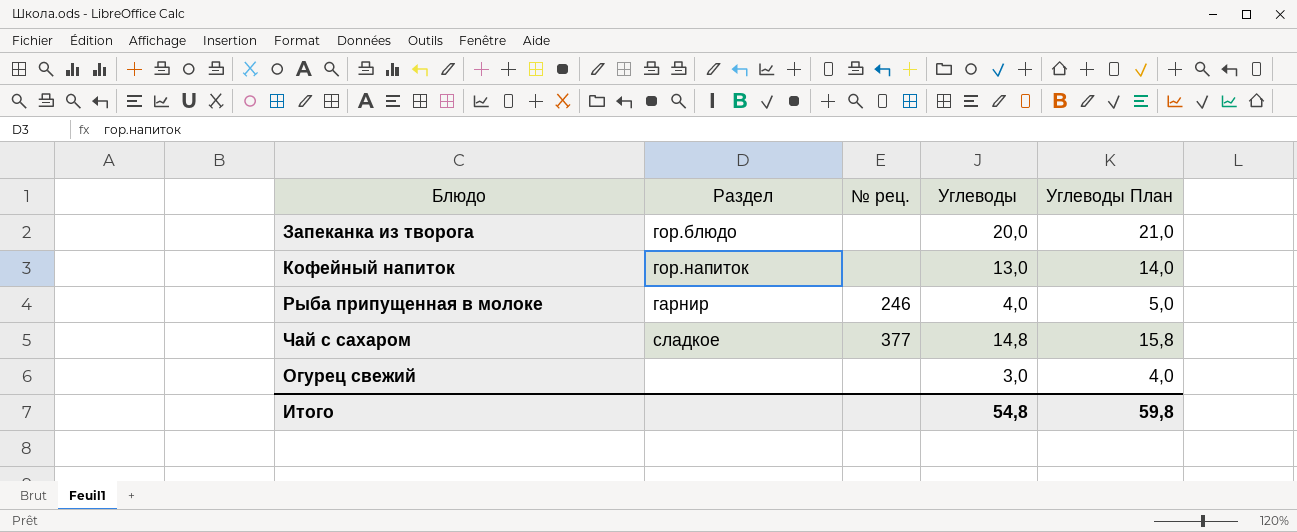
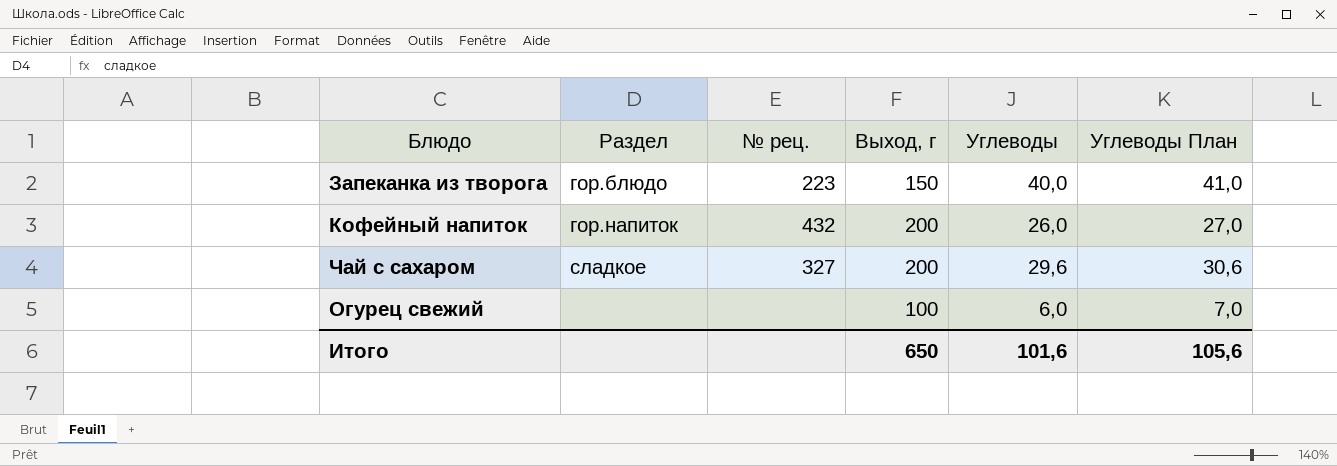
column Выход, г | position: none -> 4
row Рыба припущенная в молоке: гарнир | 246 | 4,0 | 5,0 -> none
Запеканка из творога | № рец.: none -> 223
Запеканка из творога | Углеводы: 20,0 -> 40,0
Запеканка из творога | Углеводы План: 21,0 -> 41,0
Кофейный напиток | № рец.: none -> 432
Кофейный напиток | Углеводы: 13,0 -> 26,0
Кофейный напиток | Углеводы План: 14,0 -> 27,0
Чай с сахаром | № рец.: 377 -> 327
Чай с сахаром | Углеводы: 14,8 -> 29,6
Чай с сахаром | Углеводы План: 15,8 -> 30,6
Огурец свежий | Углеводы: 3,0 -> 6,0
Огурец свежий | Углеводы План: 4,0 -> 7,0
Итого | Углеводы: 54,8 -> 101,6
Итого | Углеводы План: 59,8 -> 105,6

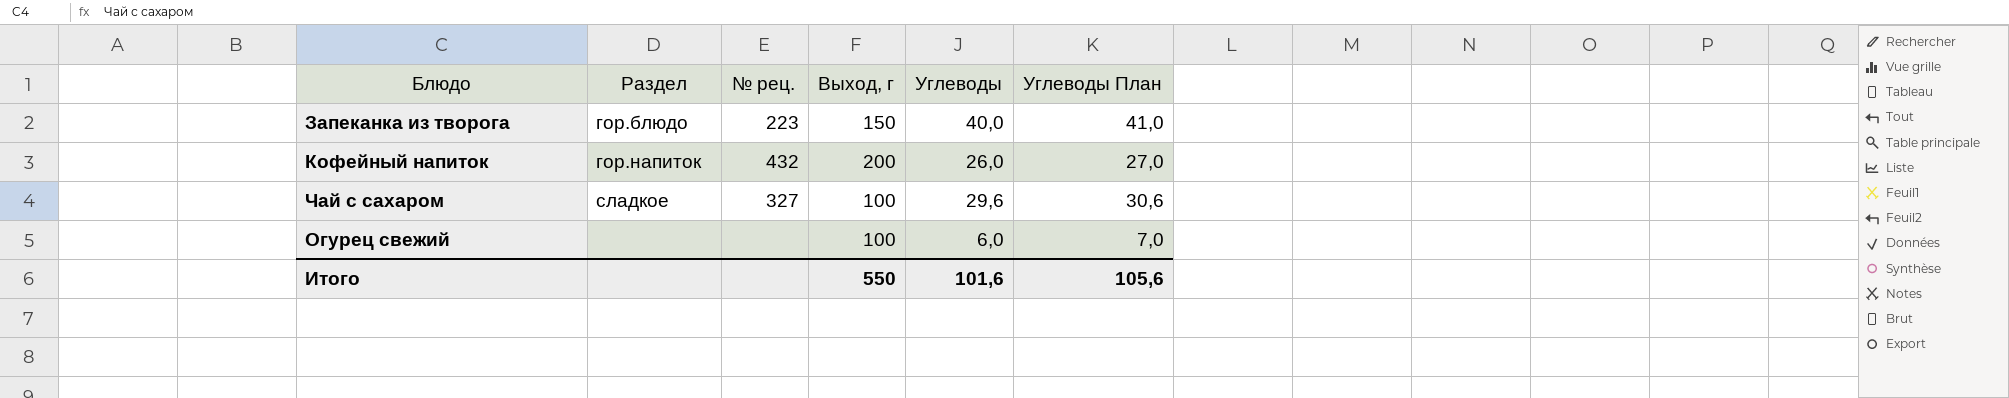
Чай с сахаром | Выход, г: 200 -> 100
Итого | Выход, г: 650 -> 550

